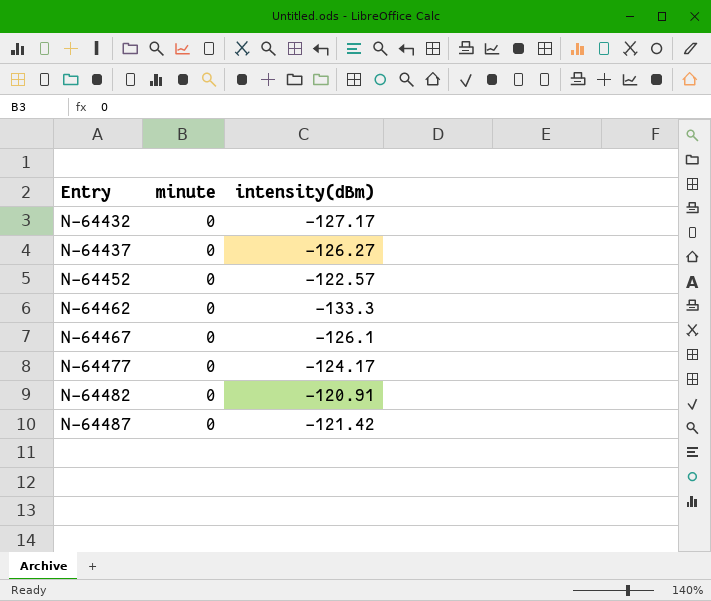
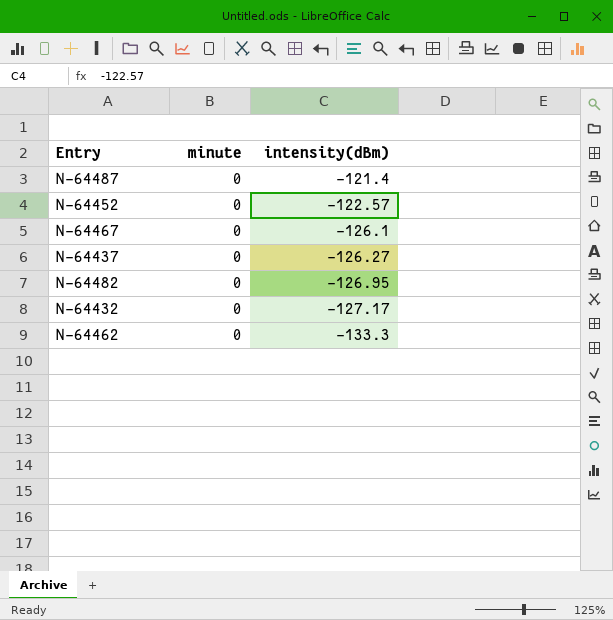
row order: Entry ascending -> intensity(dBm) descending
row N-64477: 0 | -124.17 -> none
N-64487 | intensity(dBm): -121.42 -> -121.4
N-64482 | intensity(dBm): -120.91 -> -126.95

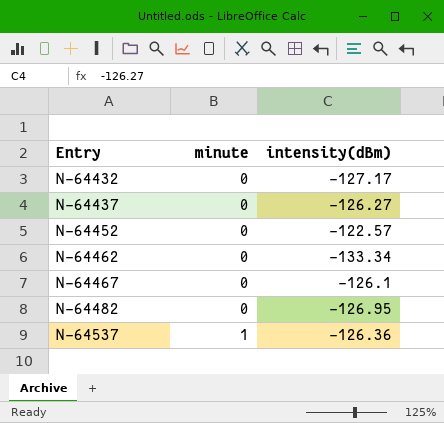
row order: intensity(dBm) descending -> Entry ascending
row N-64487: 0 | -121.4 -> none
N-64462 | intensity(dBm): -133.3 -> -133.34
row N-64537: none -> 1 | -126.36

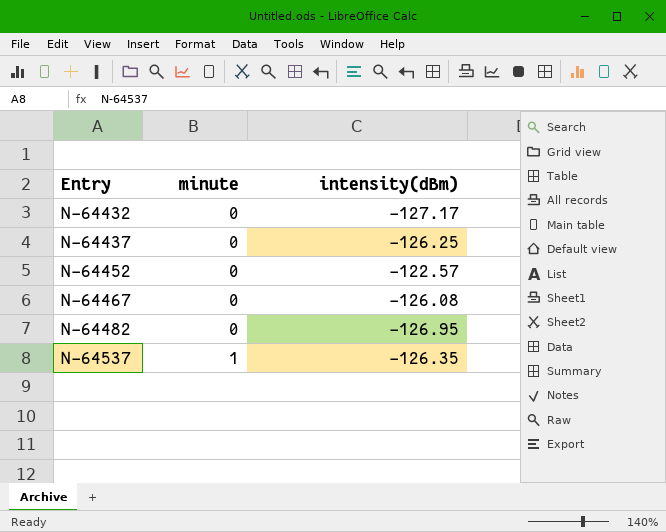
row N-64462: 0 | -133.34 -> none
N-64437 | intensity(dBm): -126.27 -> -126.25
N-64467 | intensity(dBm): -126.1 -> -126.08
N-64537 | intensity(dBm): -126.36 -> -126.35

